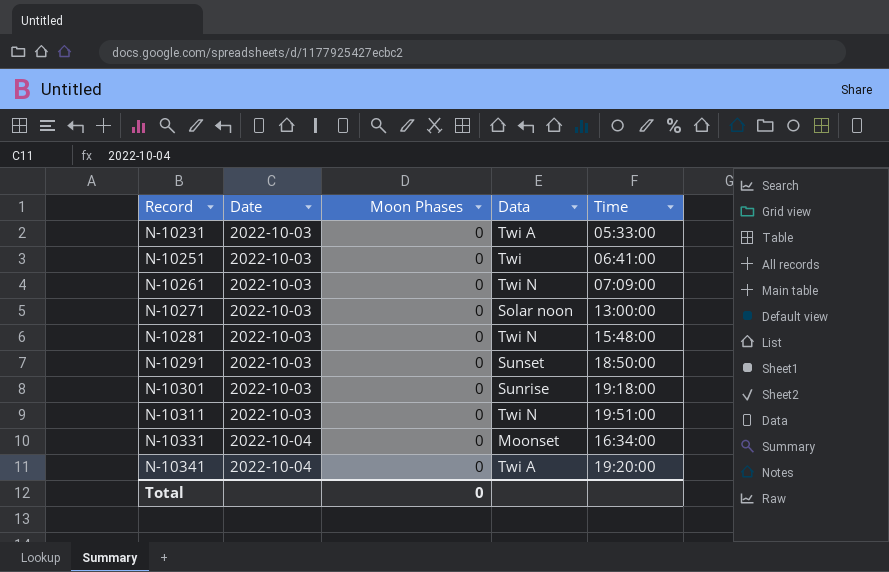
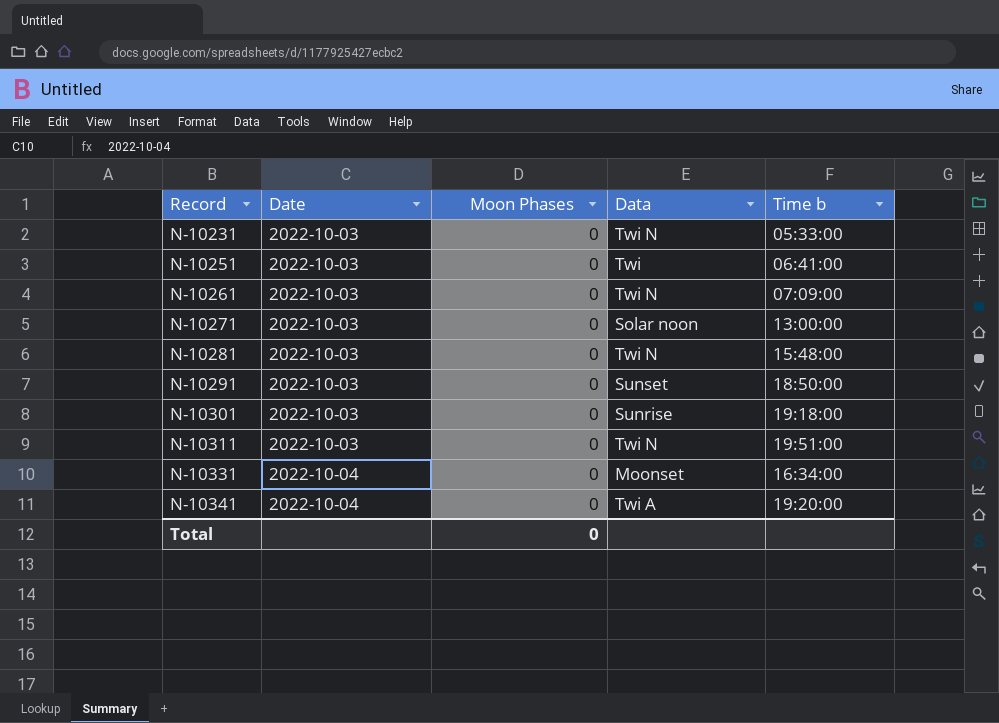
column name: Time -> Time b
N-10231 | Data: Twi A -> Twi N

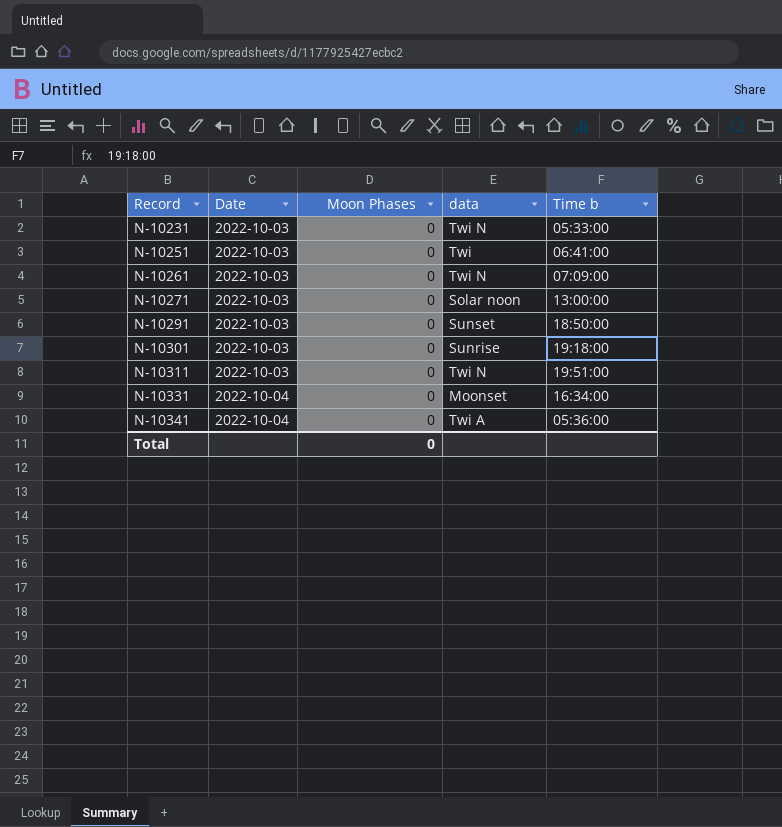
column name: Data -> data
row N-10281: 2022-10-03 | 0 | Twi N | 15:48:00 -> none
N-10341 | Time b: 19:20:00 -> 05:36:00

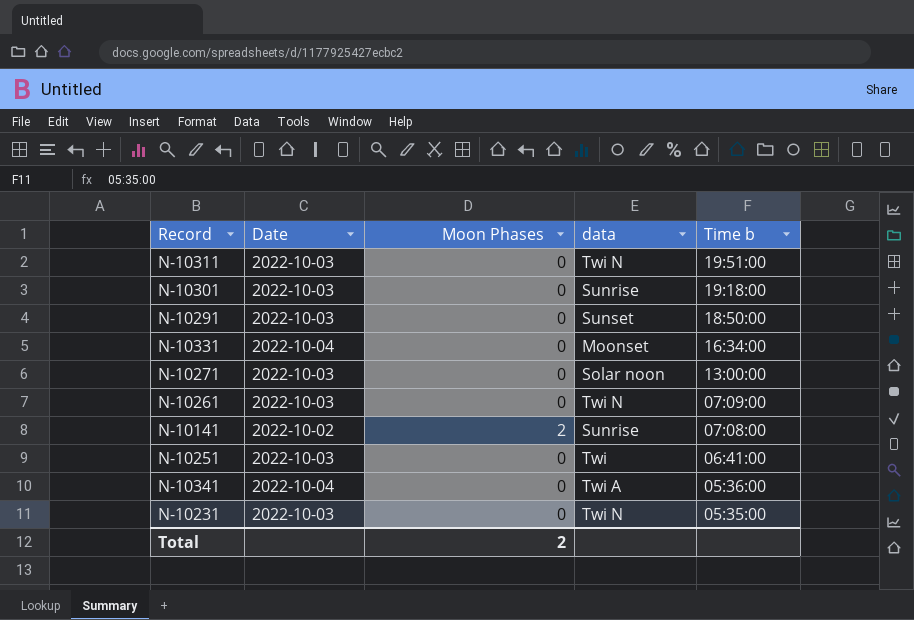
row order: Record ascending -> Time b descending
row N-10141: none -> 2022-10-02 | 2 | Sunrise | 07:08:00
N-10231 | Time b: 05:33:00 -> 05:35:00
Total | Moon Phases: 0 -> 2

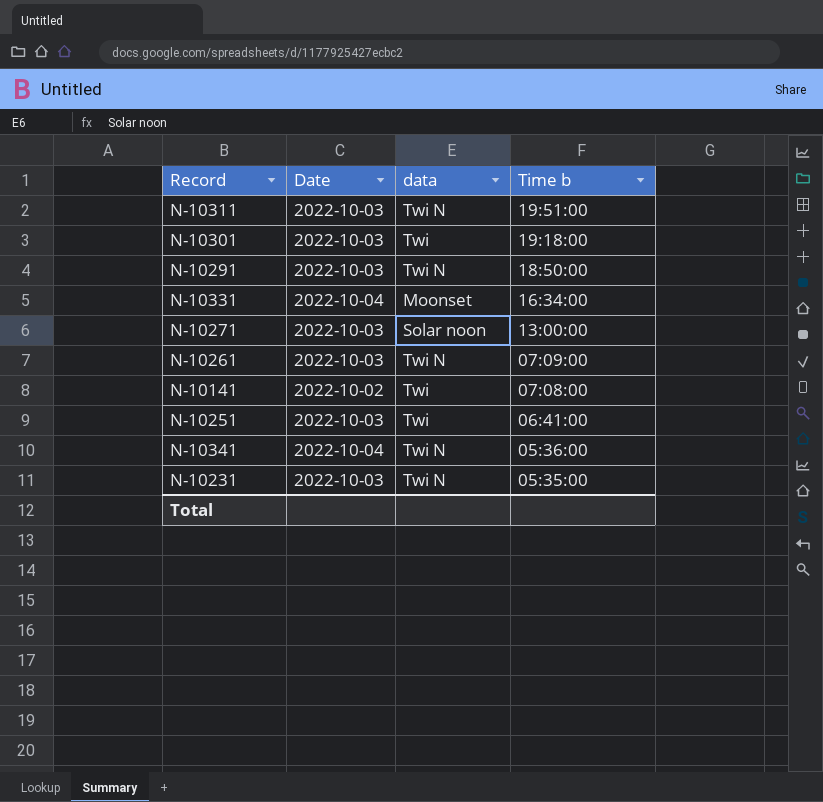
column Moon Phases | position: 3 -> none
N-10301 | data: Sunrise -> Twi
N-10291 | data: Sunset -> Twi N
N-10141 | data: Sunrise -> Twi
N-10341 | data: Twi A -> Twi N

